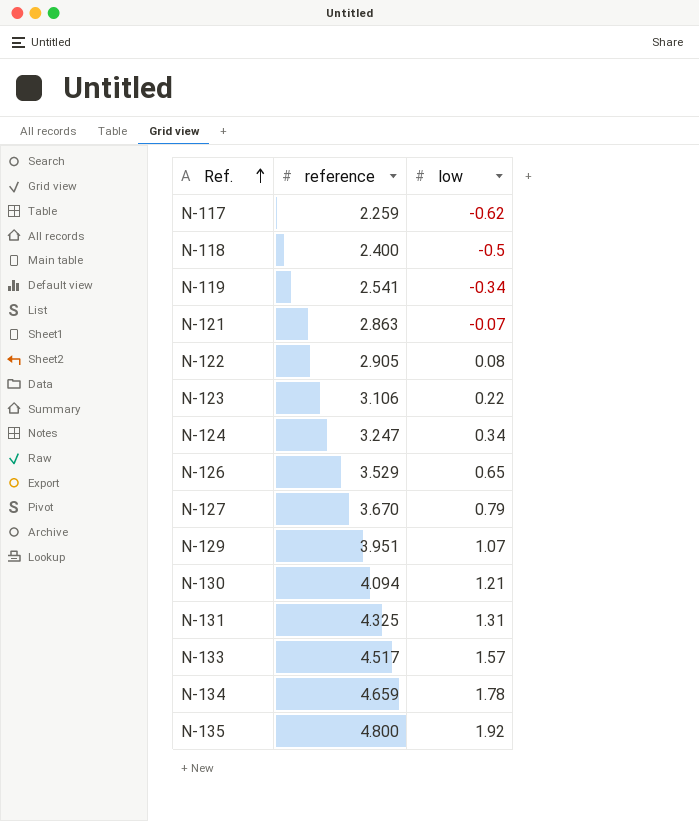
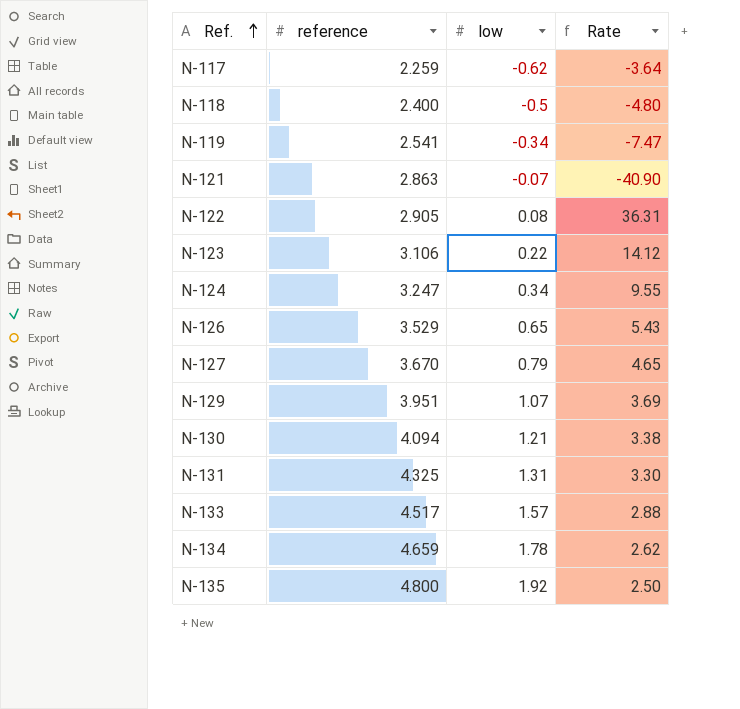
column Rate | formula: none -> [reference] / [low]

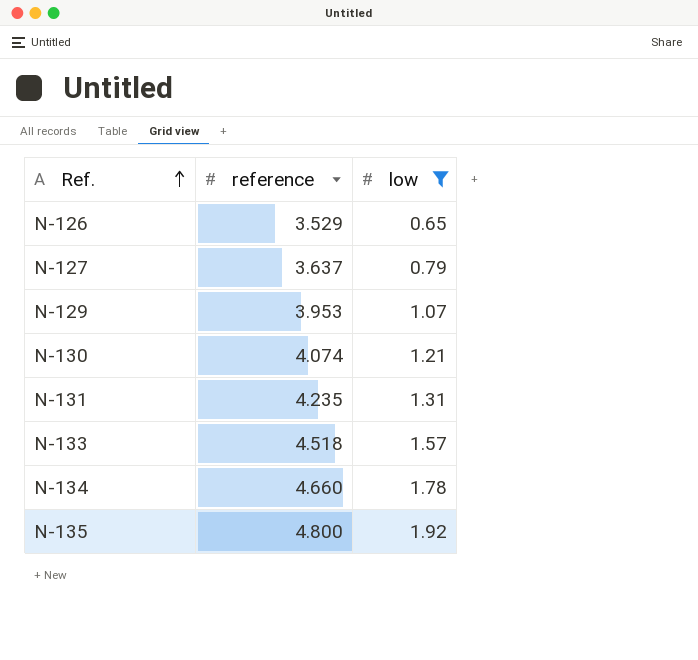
filter: none -> low >= 0.65
column Rate | formula: [reference] / [low] -> none
N-127 | reference: 3.670 -> 3.637
N-129 | reference: 3.951 -> 3.953
N-130 | reference: 4.094 -> 4.074
N-131 | reference: 4.325 -> 4.235
N-133 | reference: 4.517 -> 4.518
N-134 | reference: 4.659 -> 4.660

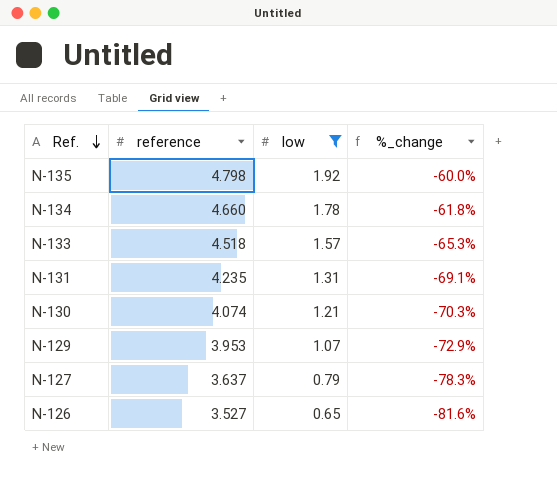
row order: Ref. ascending -> Ref. descending
column %_change | formula: none -> ([low] - [reference]) / [reference]
N-135 | reference: 4.800 -> 4.798
N-126 | reference: 3.529 -> 3.527

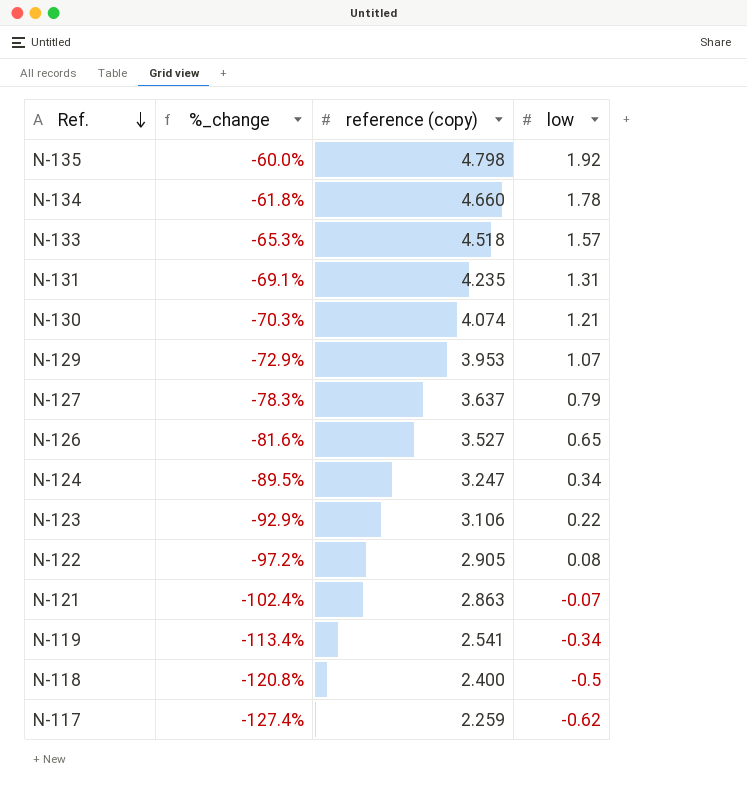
filter: low >= 0.65 -> none
column %_change | position: 4 -> 2
column name: reference -> reference (copy)

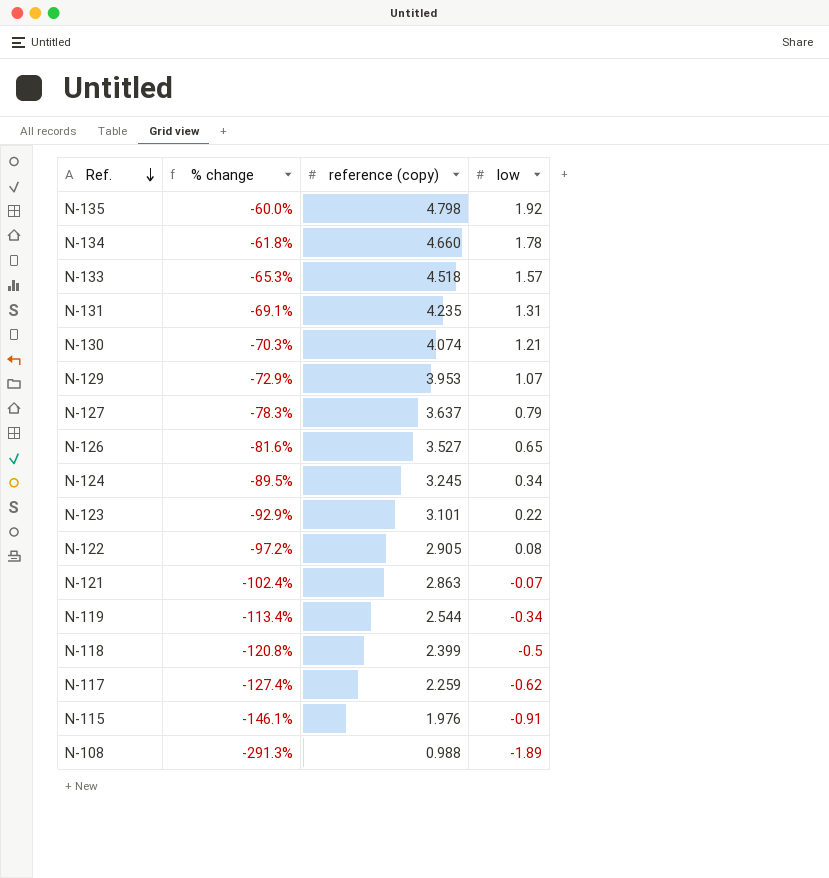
column name: %_change -> % change
N-124 | reference (copy): 3.247 -> 3.245
N-123 | reference (copy): 3.106 -> 3.101
N-119 | reference (copy): 2.541 -> 2.544
N-118 | reference (copy): 2.400 -> 2.399
row N-115: none -> -146.1% | 1.976 | -0.91
row N-108: none -> -291.3% | 0.988 | -1.89

